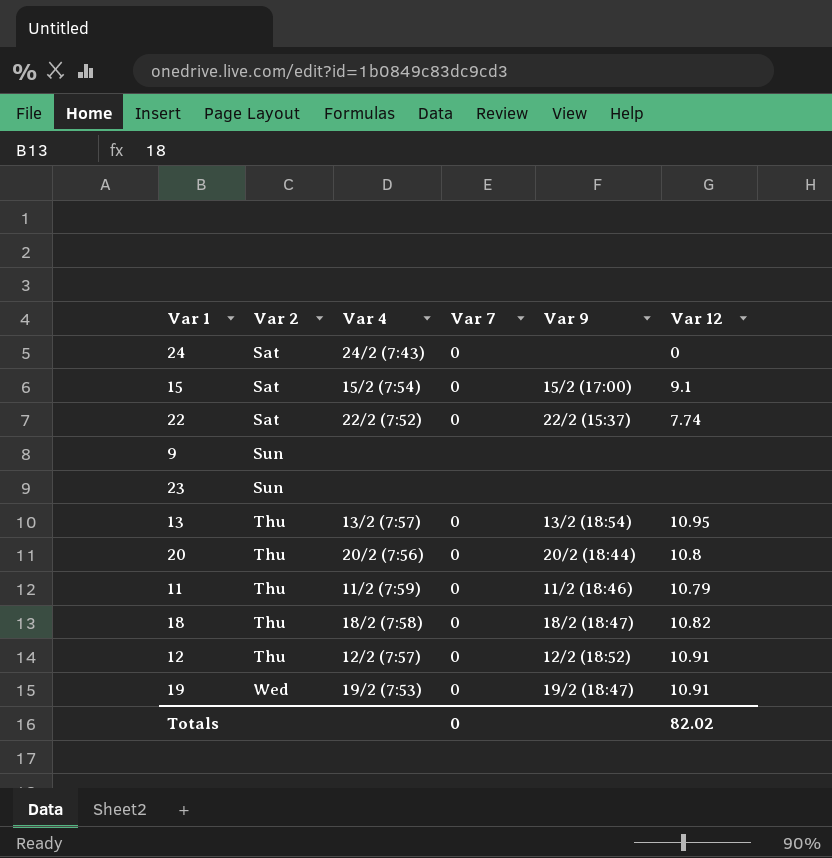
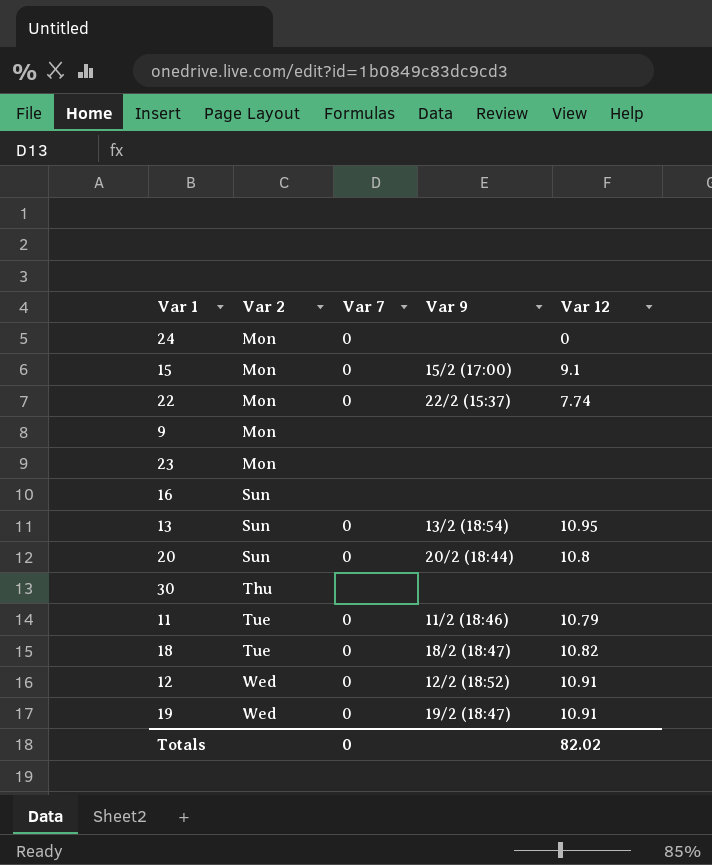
column Var 4 | position: 3 -> none
24 | Var 2: Sat -> Mon
15 | Var 2: Sat -> Mon
22 | Var 2: Sat -> Mon
9 | Var 2: Sun -> Mon
23 | Var 2: Sun -> Mon
row 16: none -> Sun | none | none | none
13 | Var 2: Thu -> Sun
20 | Var 2: Thu -> Sun
row 30: none -> Thu | none | none | none
11 | Var 2: Thu -> Tue
18 | Var 2: Thu -> Tue
12 | Var 2: Thu -> Wed

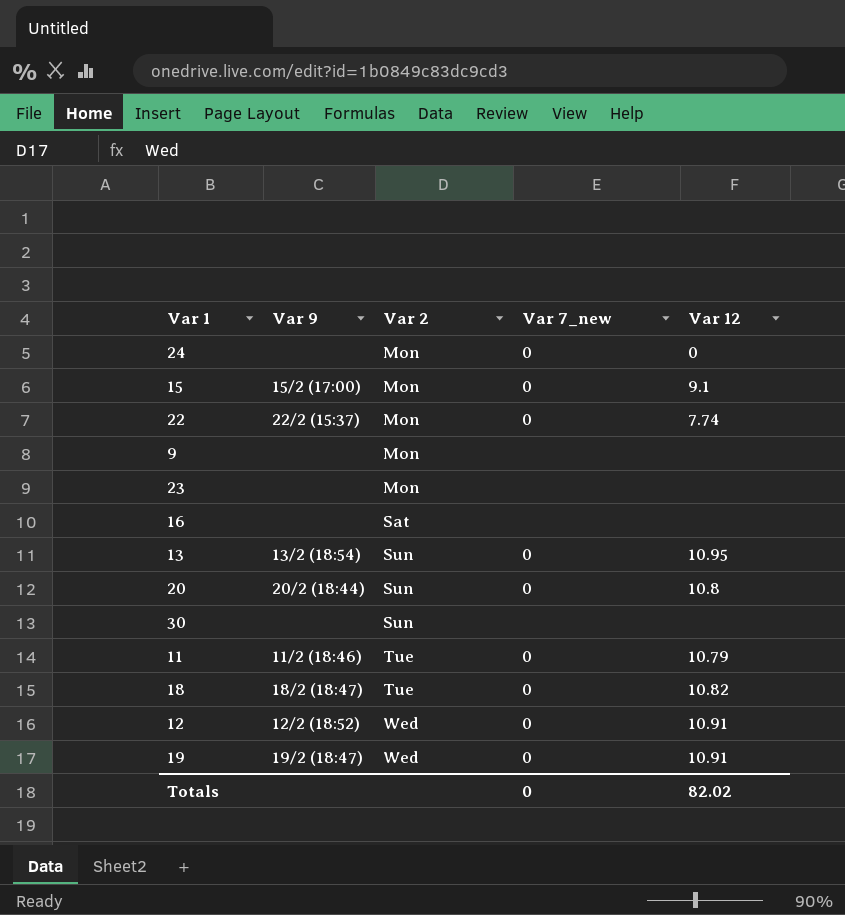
column Var 9 | position: 4 -> 2
column name: Var 7 -> Var 7_new
16 | Var 2: Sun -> Sat
30 | Var 2: Thu -> Sun

